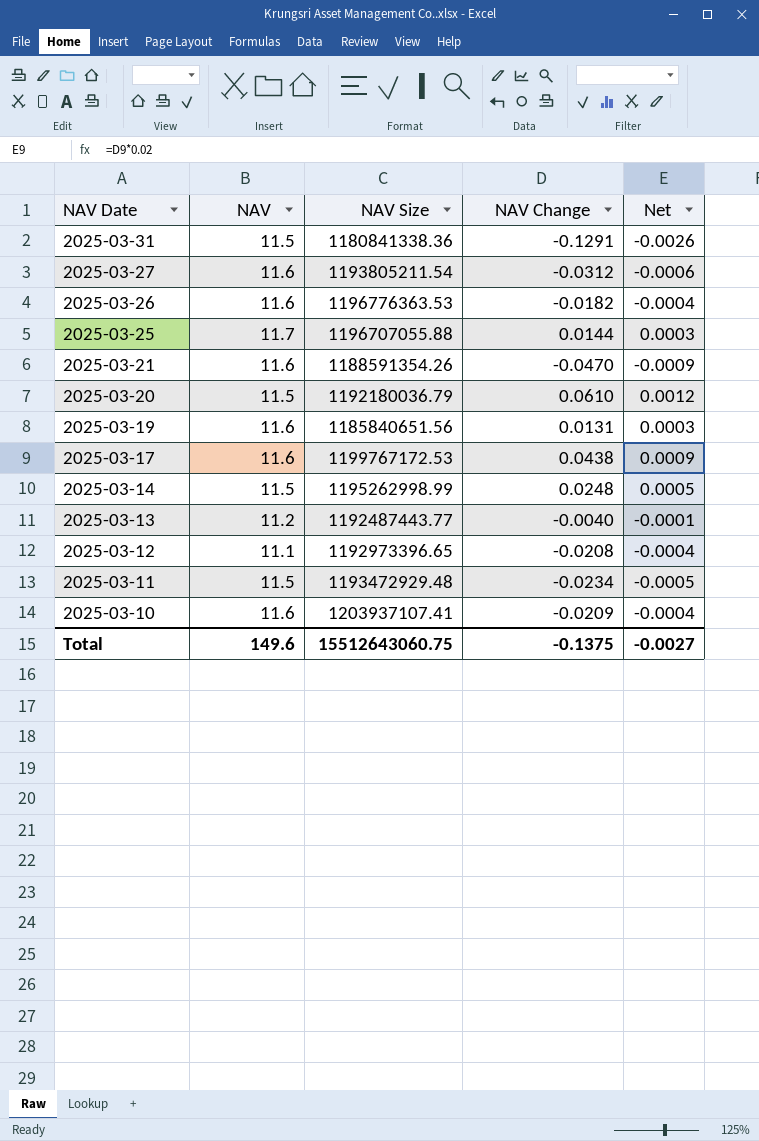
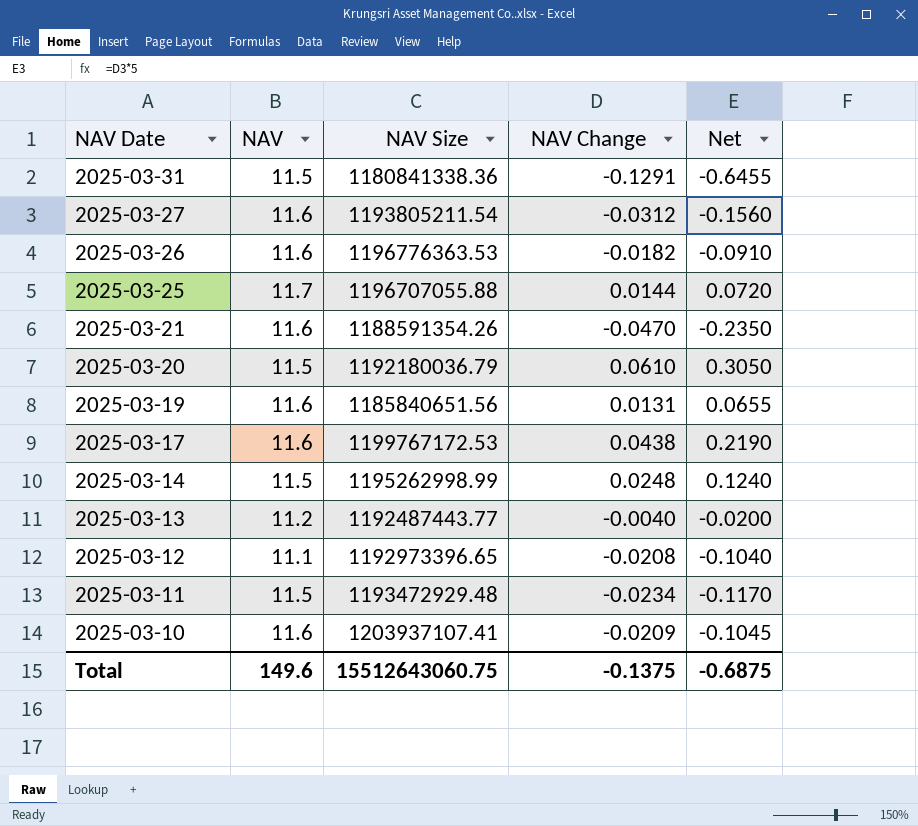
column Net | formula: [NAV Change] * 0.02 -> [NAV Change] * 5
Total | Net: -0.0027 -> -0.6875

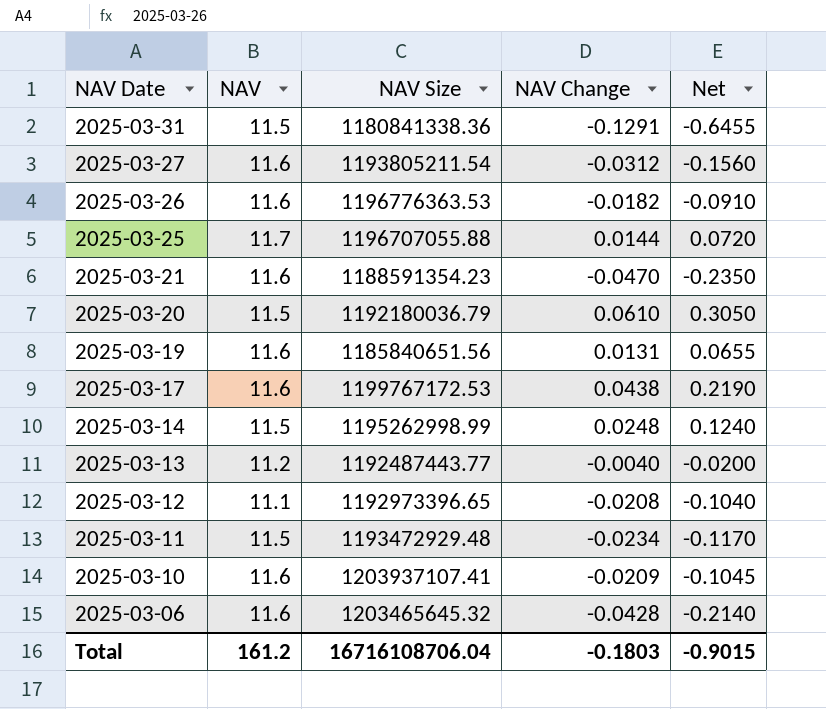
2025-03-21 | NAV Size: 1188591354.26 -> 1188591354.23
row 2025-03-06: none -> 11.6 | 1203465645.32 | -0.0428 | -0.2140
Total | NAV: 149.6 -> 161.2
Total | NAV Size: 15512643060.75 -> 16716108706.04
Total | NAV Change: -0.1375 -> -0.1803
Total | Net: -0.6875 -> -0.9015

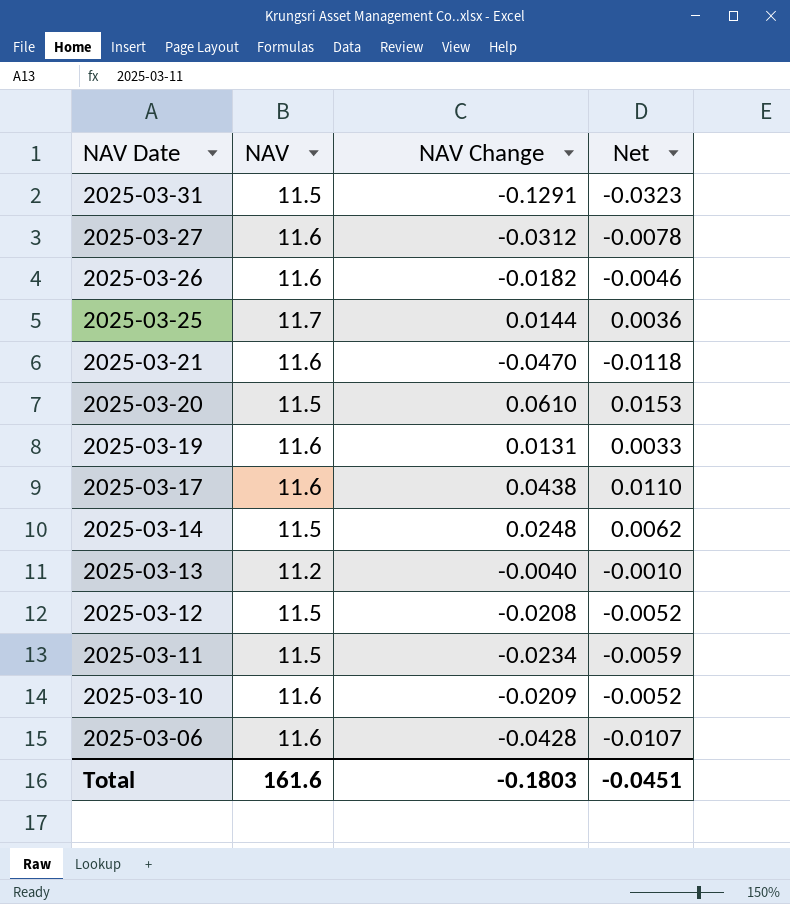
column NAV Size | position: 3 -> none
column Net | formula: [NAV Change] * 5 -> [NAV Change] * 0.25
2025-03-12 | NAV: 11.1 -> 11.5
Total | NAV: 161.2 -> 161.6
Total | Net: -0.9015 -> -0.0451

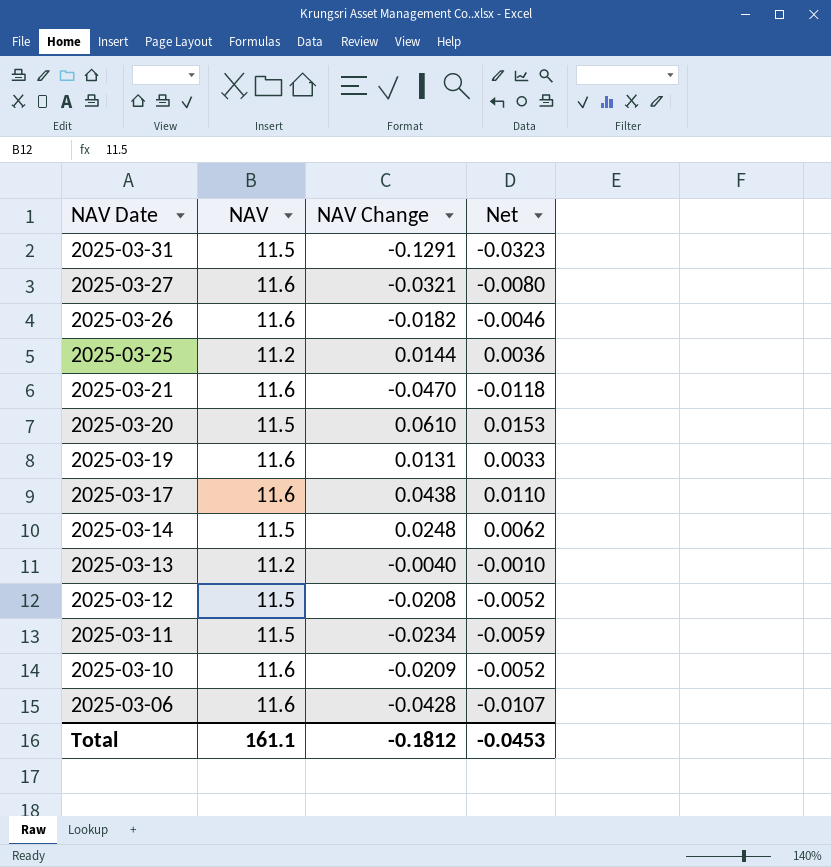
2025-03-27 | NAV Change: -0.0312 -> -0.0321
2025-03-27 | Net: -0.0078 -> -0.0080
2025-03-25 | NAV: 11.7 -> 11.2
Total | NAV: 161.6 -> 161.1
Total | NAV Change: -0.1803 -> -0.1812
Total | Net: -0.0451 -> -0.0453

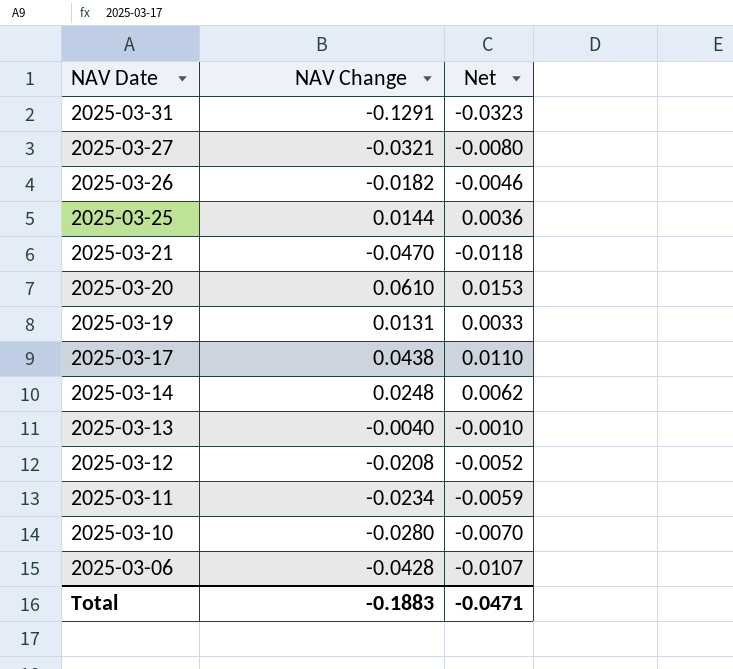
column NAV | position: 2 -> none
2025-03-10 | NAV Change: -0.0209 -> -0.0280
2025-03-10 | Net: -0.0052 -> -0.0070
Total | NAV Change: -0.1812 -> -0.1883
Total | Net: -0.0453 -> -0.0471

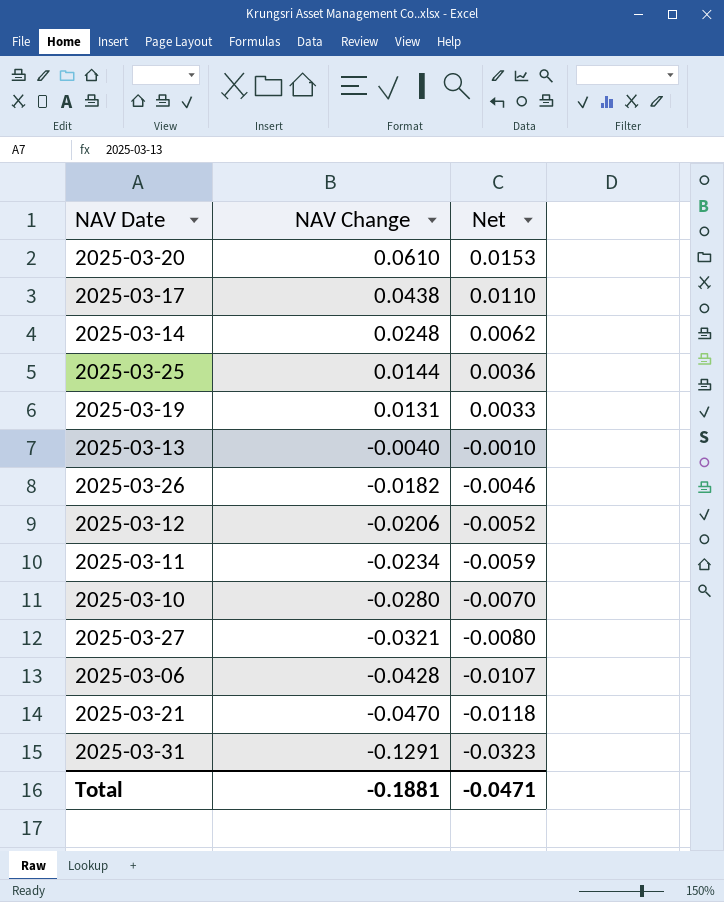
row order: NAV Date descending -> NAV Change descending
2025-03-12 | NAV Change: -0.0208 -> -0.0206
Total | NAV Change: -0.1883 -> -0.1881

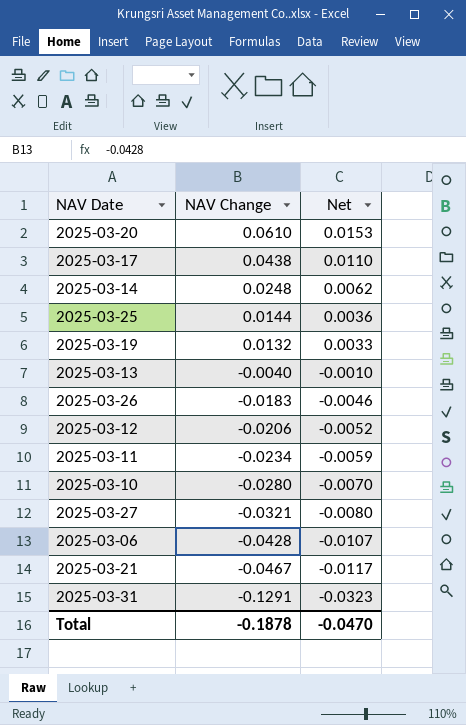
2025-03-19 | NAV Change: 0.0131 -> 0.0132
2025-03-26 | NAV Change: -0.0182 -> -0.0183
2025-03-21 | NAV Change: -0.0470 -> -0.0467
2025-03-21 | Net: -0.0118 -> -0.0117
Total | NAV Change: -0.1881 -> -0.1878
Total | Net: -0.0471 -> -0.0470

